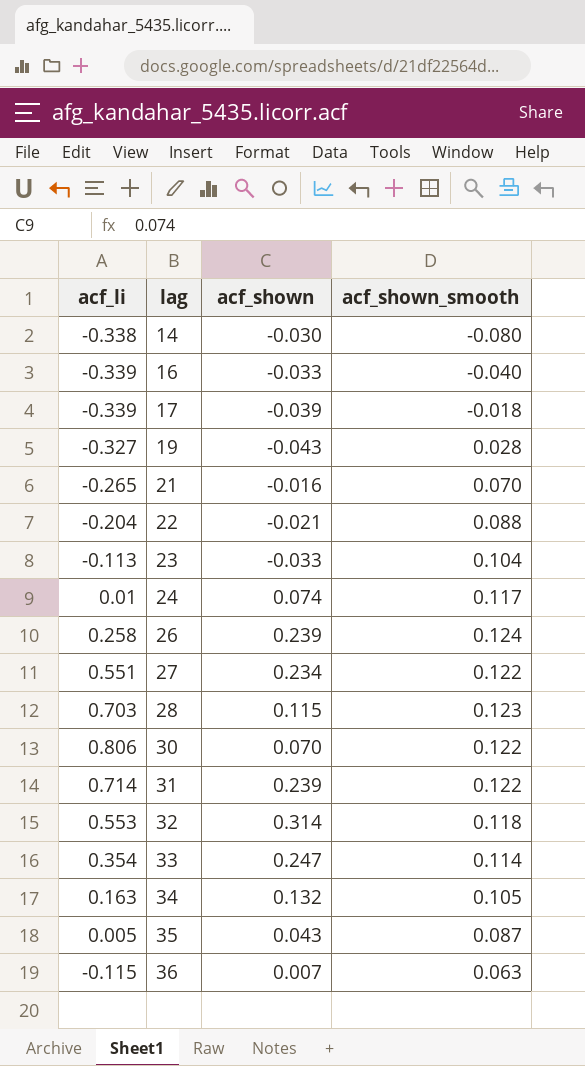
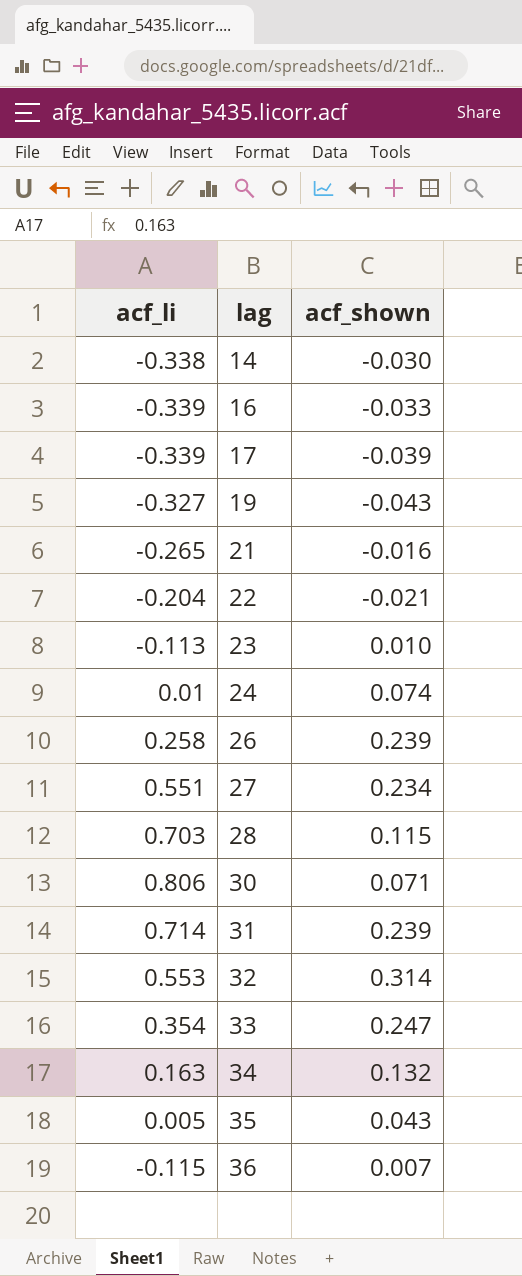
column acf_shown_smooth | position: 4 -> none
23 | acf_shown: -0.033 -> 0.010
30 | acf_shown: 0.070 -> 0.071

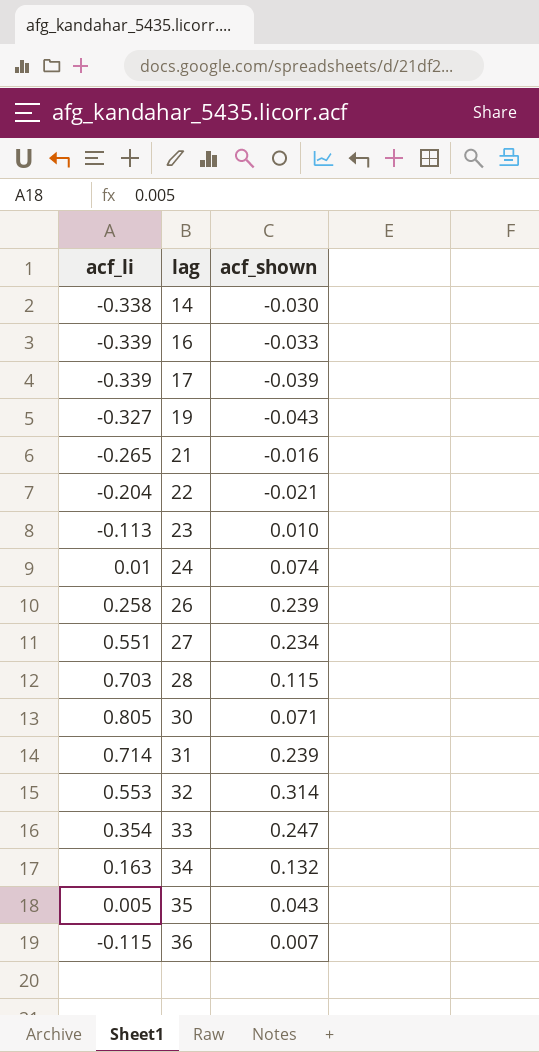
30 | acf_li: 0.806 -> 0.805

